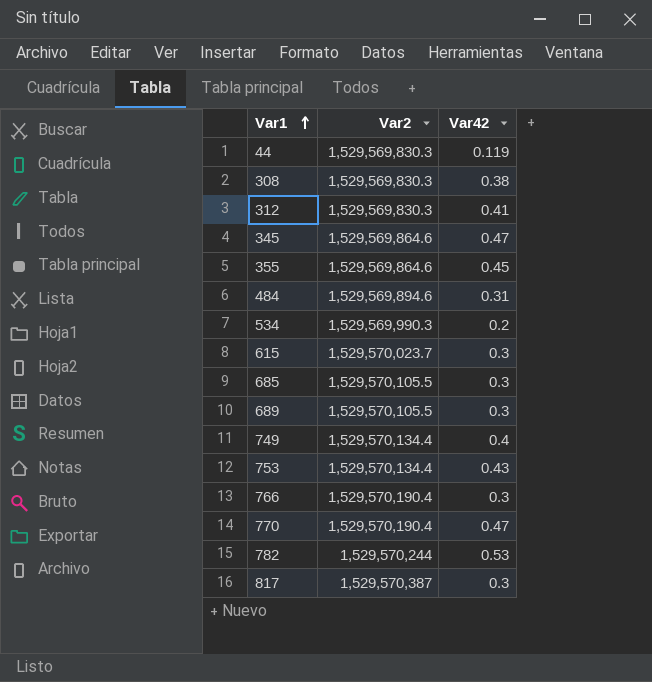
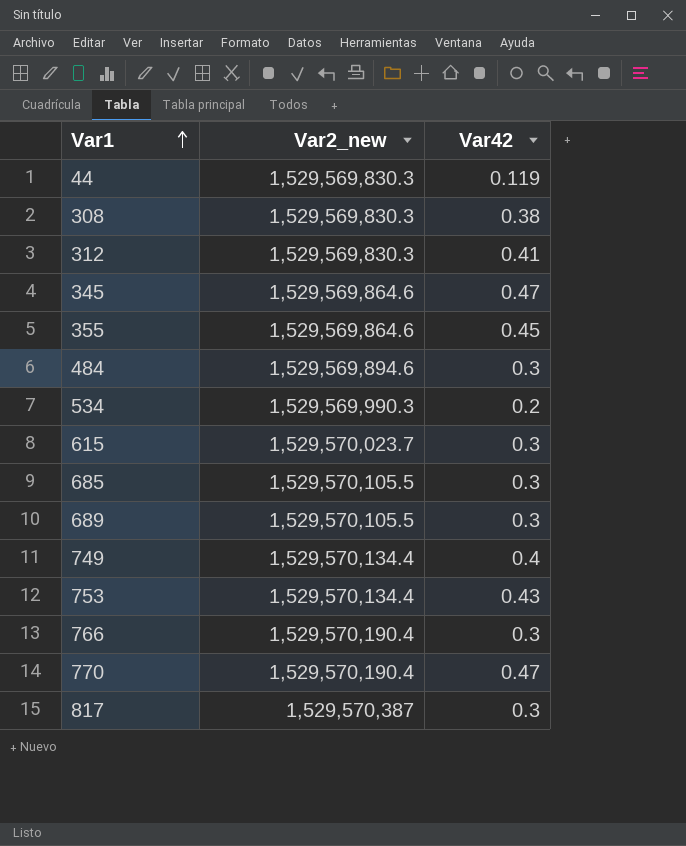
column name: Var2 -> Var2_new
row 782: 1,529,570,244 | 0.53 -> none
484 | Var42: 0.31 -> 0.3

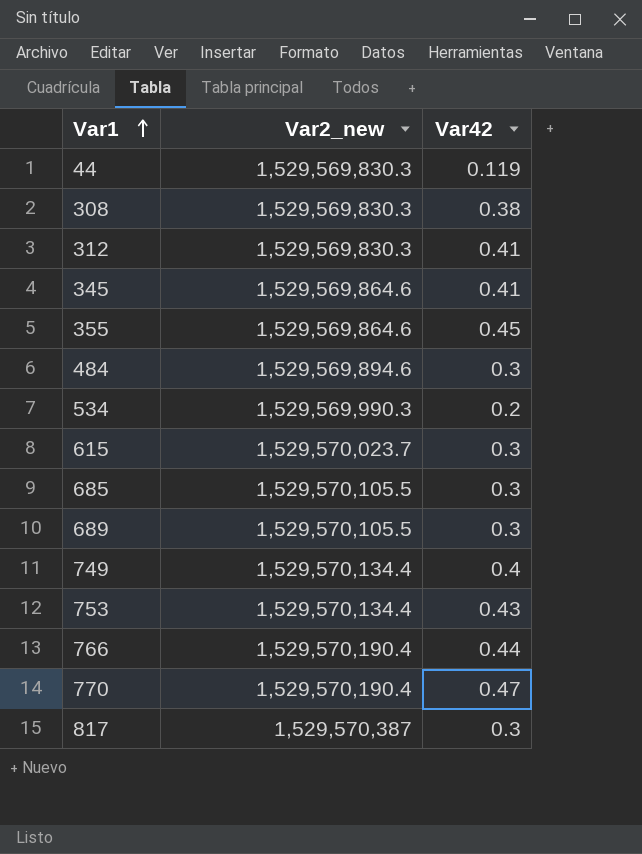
345 | Var42: 0.47 -> 0.41
766 | Var42: 0.3 -> 0.44

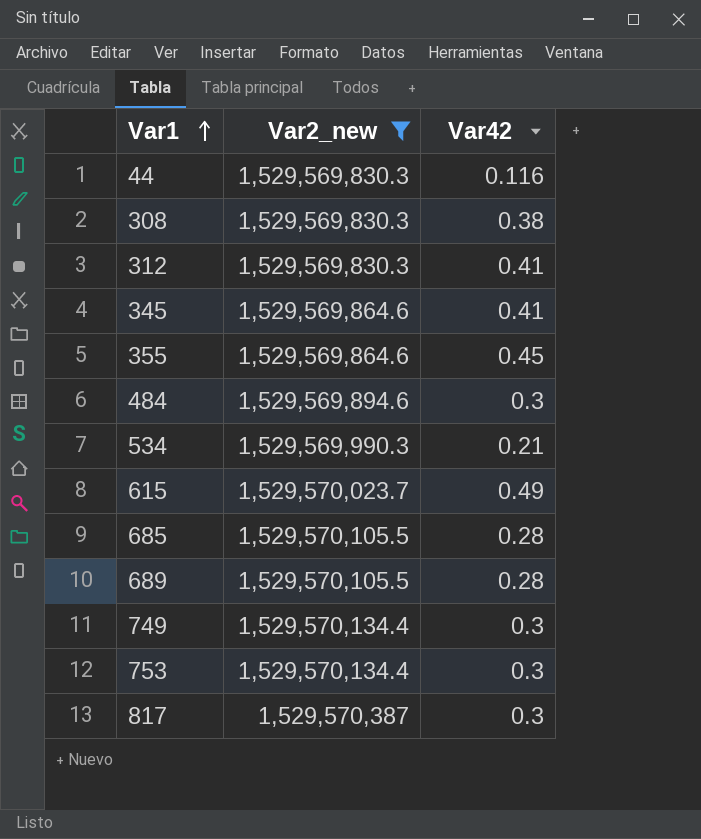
filter: none -> Var2_new != 1,529,570,190.4
44 | Var42: 0.119 -> 0.116
534 | Var42: 0.2 -> 0.21
615 | Var42: 0.3 -> 0.49
685 | Var42: 0.3 -> 0.28
689 | Var42: 0.3 -> 0.28
749 | Var42: 0.4 -> 0.3
753 | Var42: 0.43 -> 0.3

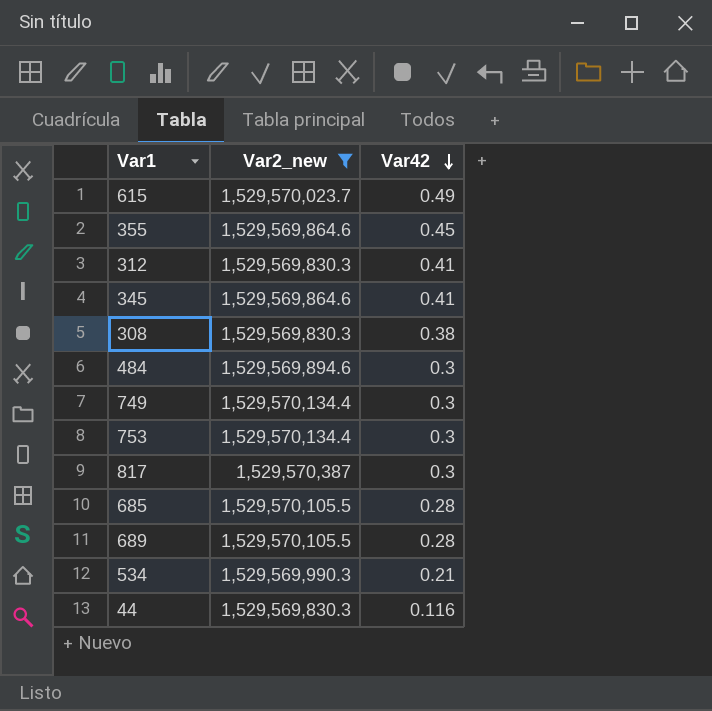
row order: Var1 ascending -> Var42 descending

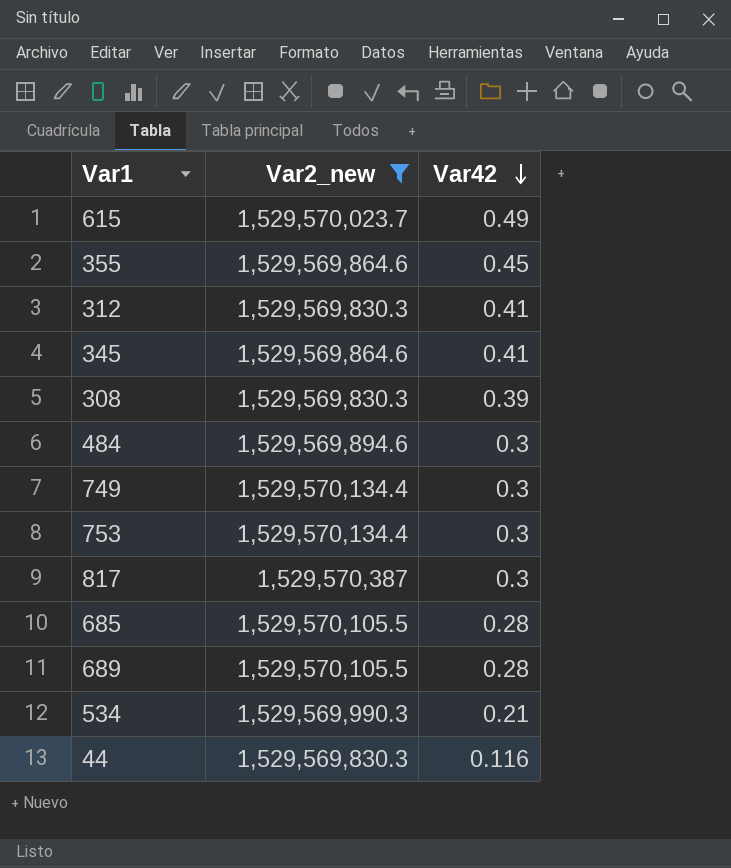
308 | Var42: 0.38 -> 0.39

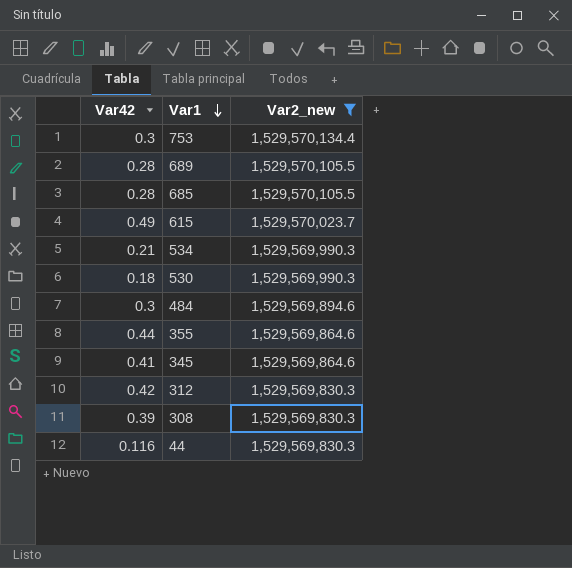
row order: Var42 descending -> Var1 descending
column Var42 | position: 3 -> 1
row 749: 1,529,570,134.4 | 0.3 -> none
row 817: 1,529,570,387 | 0.3 -> none
row 530: none -> 0.18 | 1,529,569,990.3
355 | Var42: 0.45 -> 0.44
312 | Var42: 0.41 -> 0.42

